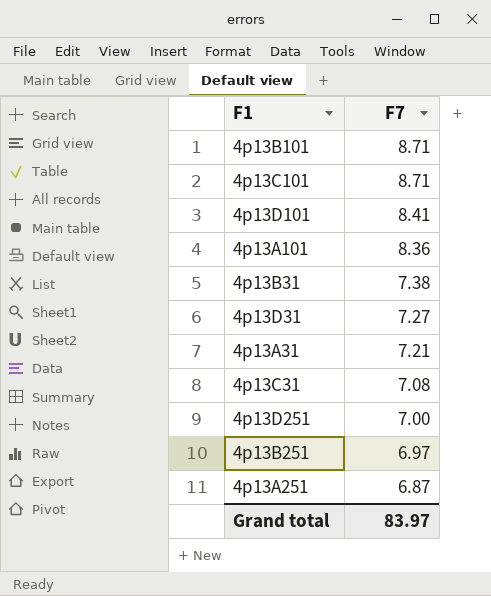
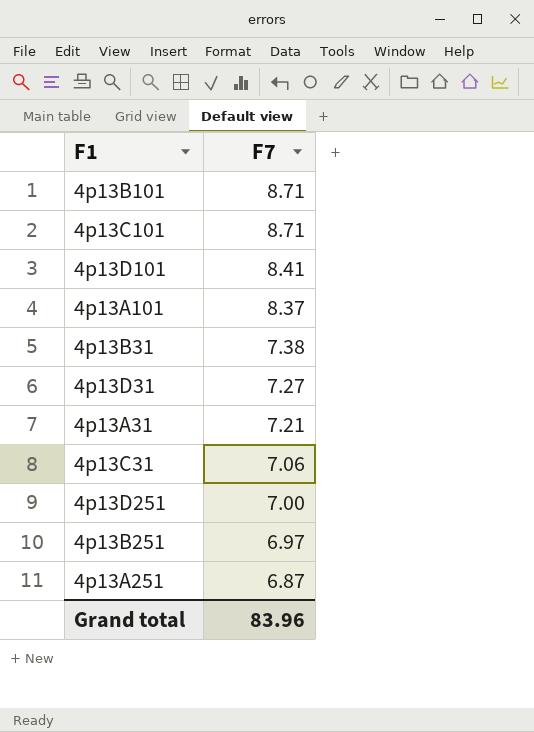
4p13A101 | F7: 8.36 -> 8.37
4p13C31 | F7: 7.08 -> 7.06
Grand total | F7: 83.97 -> 83.96

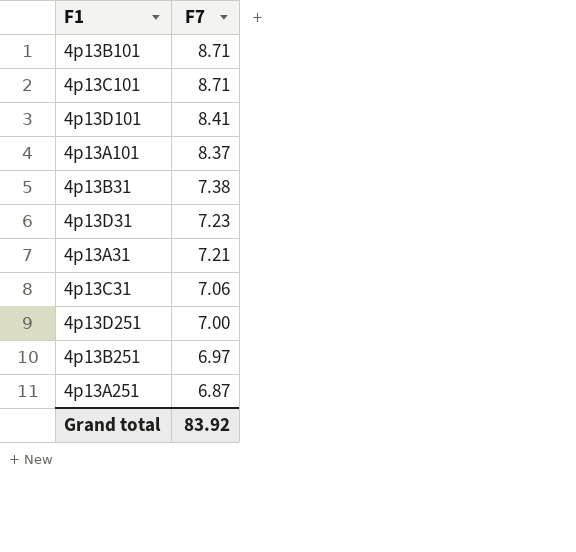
4p13D31 | F7: 7.27 -> 7.23
Grand total | F7: 83.96 -> 83.92

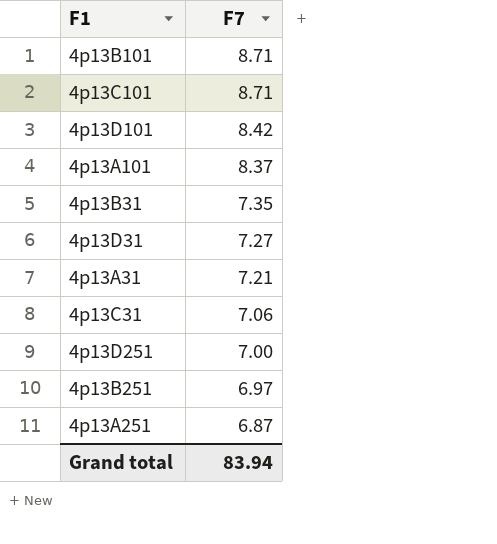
4p13D101 | F7: 8.41 -> 8.42
4p13B31 | F7: 7.38 -> 7.35
4p13D31 | F7: 7.23 -> 7.27
Grand total | F7: 83.92 -> 83.94

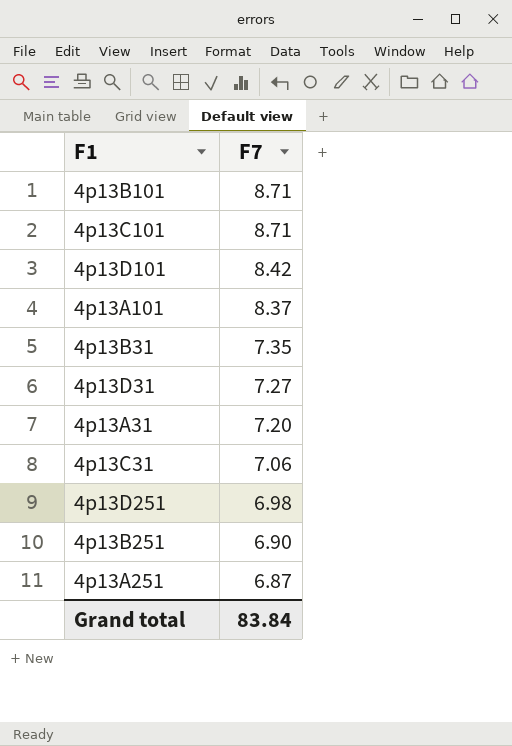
4p13A31 | F7: 7.21 -> 7.20
4p13D251 | F7: 7.00 -> 6.98
4p13B251 | F7: 6.97 -> 6.90
Grand total | F7: 83.94 -> 83.84

